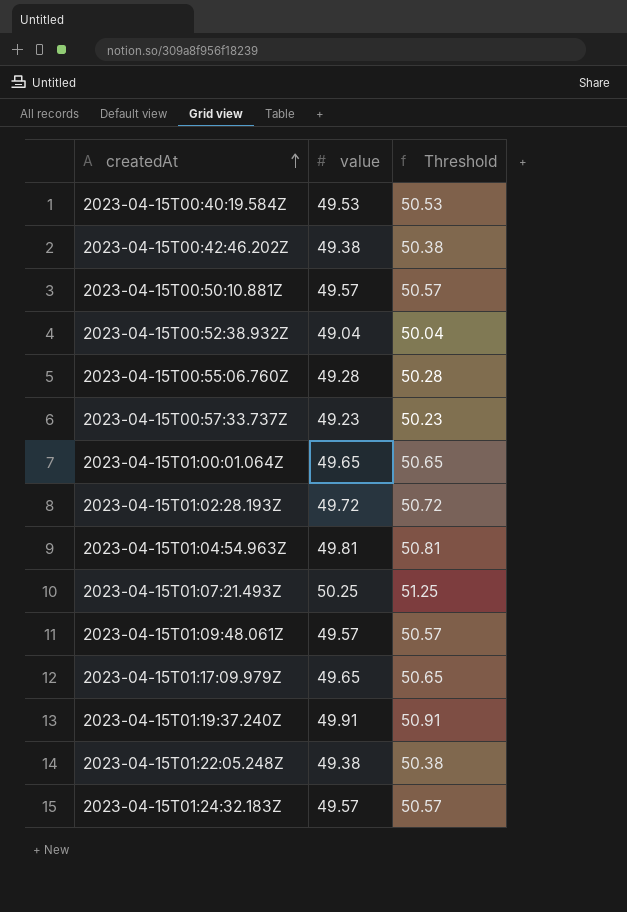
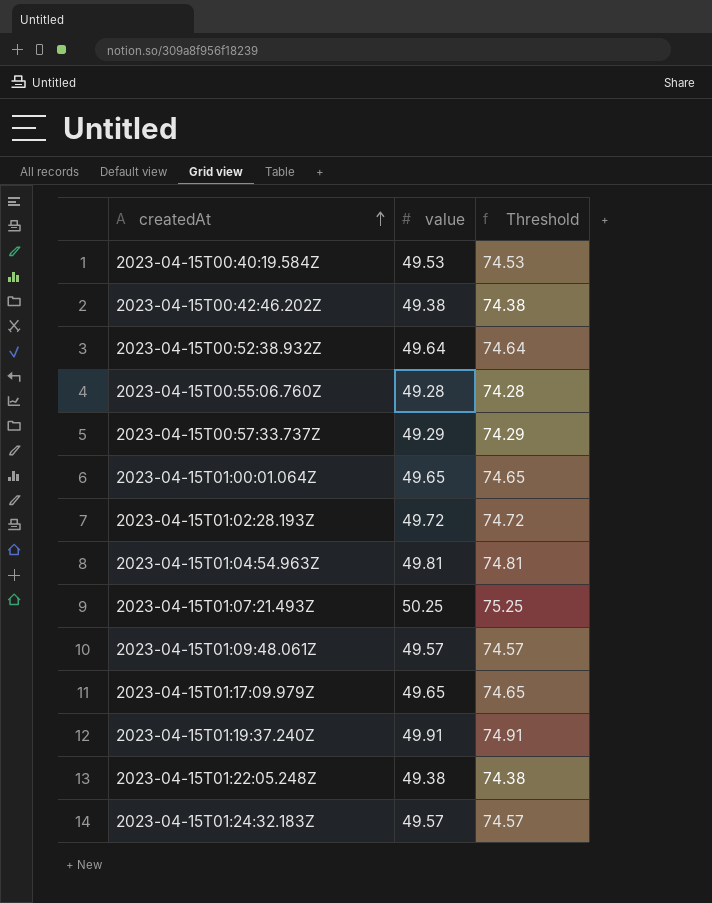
column Threshold | formula: [value] + 1 -> [value] + 25
row 2023-04-15T00:50:10.881Z: 49.57 | 50.57 -> none
2023-04-15T00:52:38.932Z | value: 49.04 -> 49.64
2023-04-15T00:57:33.737Z | value: 49.23 -> 49.29

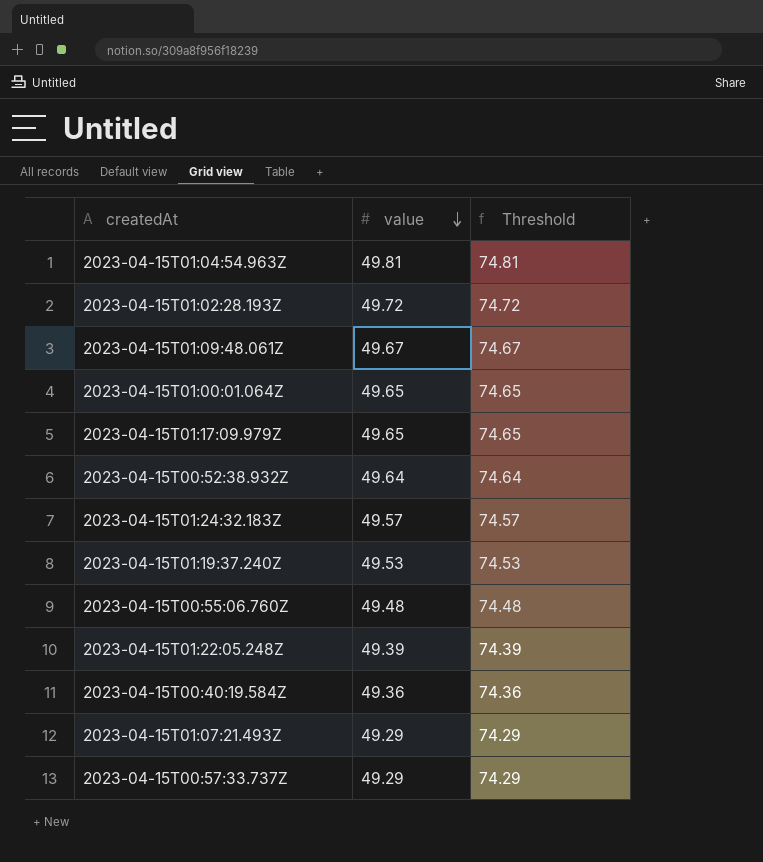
row order: createdAt ascending -> value descending
row 2023-04-15T00:42:46.202Z: 49.38 | 74.38 -> none
2023-04-15T01:09:48.061Z | value: 49.57 -> 49.67
2023-04-15T01:09:48.061Z | Threshold: 74.57 -> 74.67
2023-04-15T01:19:37.240Z | value: 49.91 -> 49.53
2023-04-15T01:19:37.240Z | Threshold: 74.91 -> 74.53
2023-04-15T00:55:06.760Z | value: 49.28 -> 49.48
2023-04-15T00:55:06.760Z | Threshold: 74.28 -> 74.48
2023-04-15T01:22:05.248Z | value: 49.38 -> 49.39
2023-04-15T01:22:05.248Z | Threshold: 74.38 -> 74.39
2023-04-15T00:40:19.584Z | value: 49.53 -> 49.36
2023-04-15T00:40:19.584Z | Threshold: 74.53 -> 74.36
2023-04-15T01:07:21.493Z | value: 50.25 -> 49.29
2023-04-15T01:07:21.493Z | Threshold: 75.25 -> 74.29

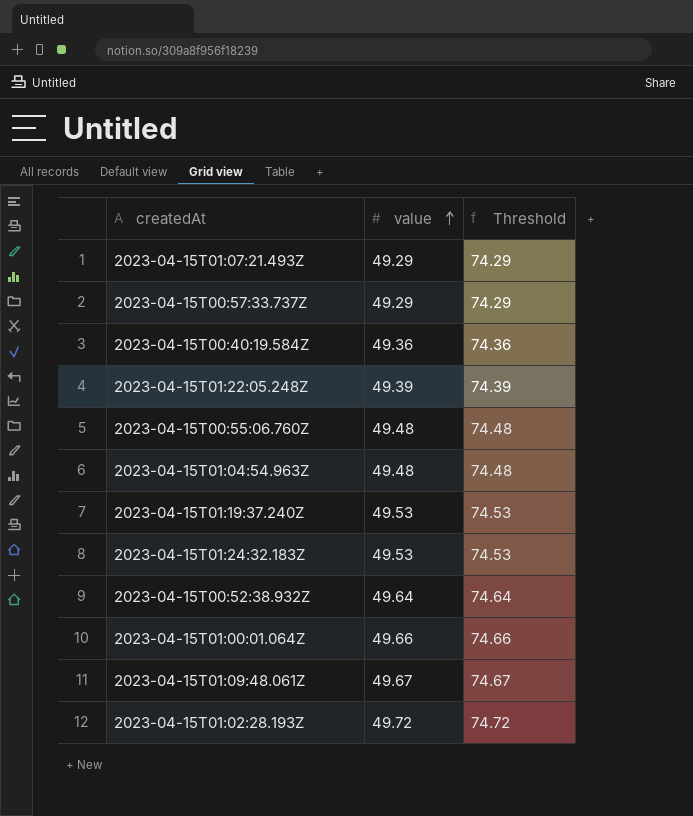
row order: value descending -> value ascending
row 2023-04-15T01:17:09.979Z: 49.65 | 74.65 -> none
2023-04-15T01:04:54.963Z | value: 49.81 -> 49.48
2023-04-15T01:04:54.963Z | Threshold: 74.81 -> 74.48
2023-04-15T01:24:32.183Z | value: 49.57 -> 49.53
2023-04-15T01:24:32.183Z | Threshold: 74.57 -> 74.53
2023-04-15T01:00:01.064Z | value: 49.65 -> 49.66
2023-04-15T01:00:01.064Z | Threshold: 74.65 -> 74.66

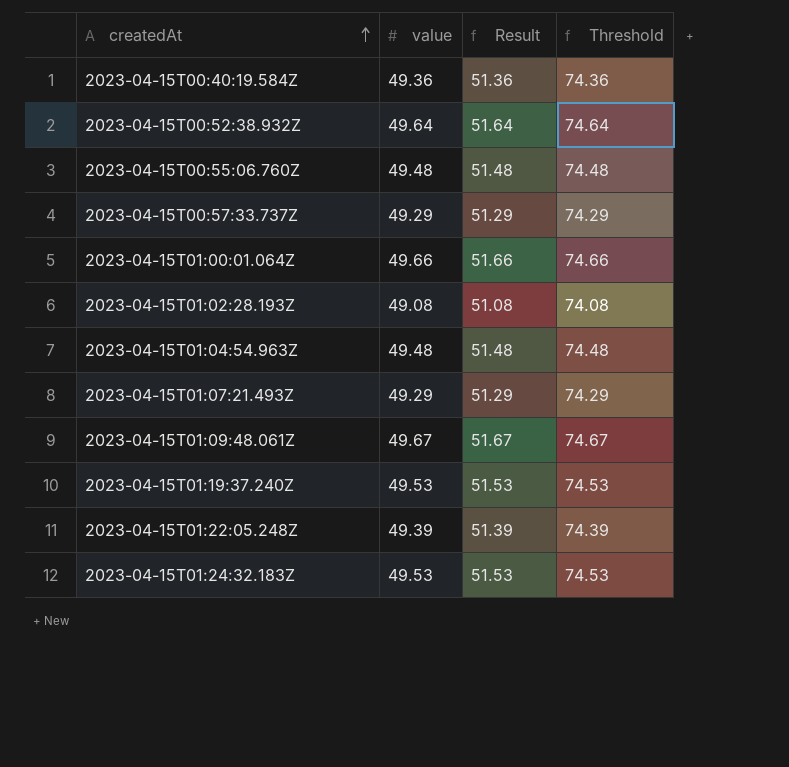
row order: value ascending -> createdAt ascending
column Result | formula: none -> [value] + 2
2023-04-15T01:02:28.193Z | value: 49.72 -> 49.08
2023-04-15T01:02:28.193Z | Threshold: 74.72 -> 74.08

